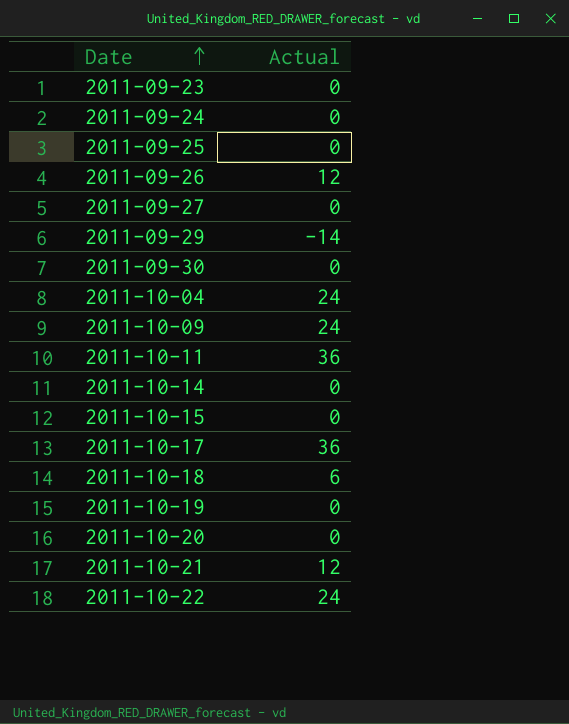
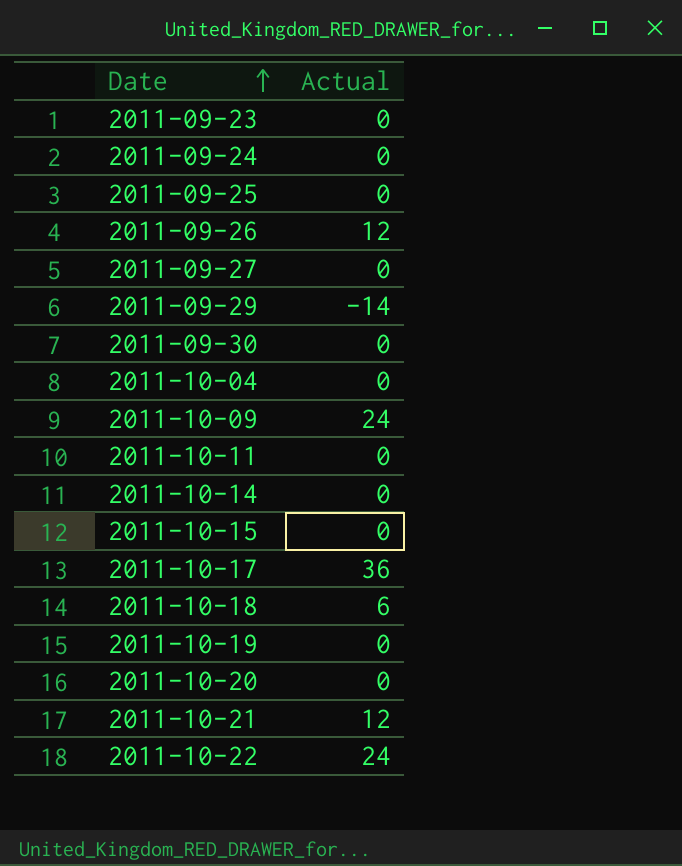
2011-10-04 | Actual: 24 -> 0
2011-10-11 | Actual: 36 -> 0

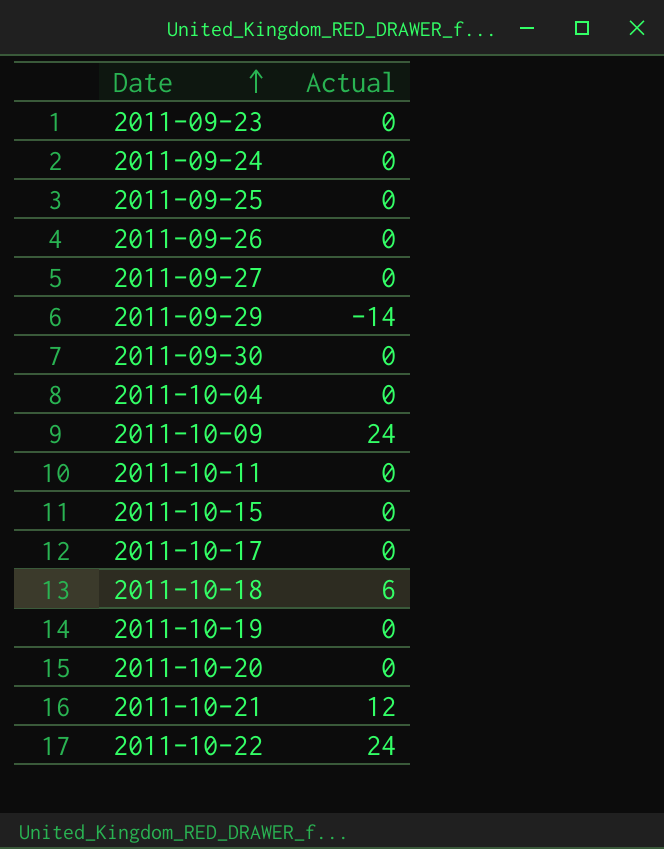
row 2011-10-14: 0 -> none
2011-09-26 | Actual: 12 -> 0
2011-10-17 | Actual: 36 -> 0

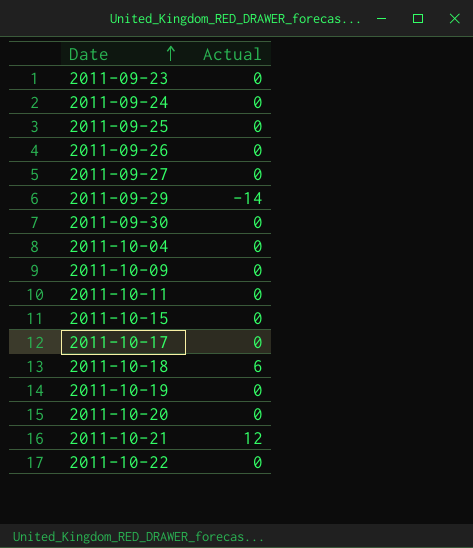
2011-10-09 | Actual: 24 -> 0
2011-10-22 | Actual: 24 -> 0

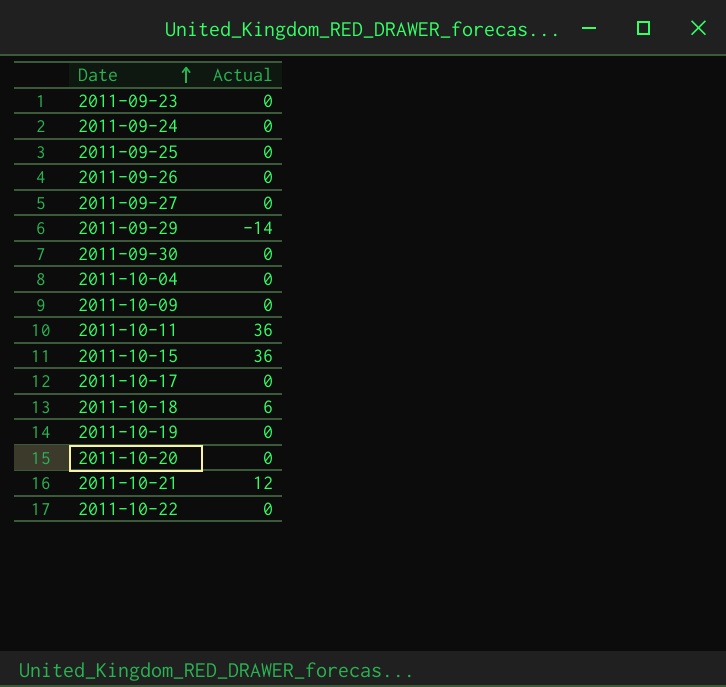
2011-10-11 | Actual: 0 -> 36
2011-10-15 | Actual: 0 -> 36

